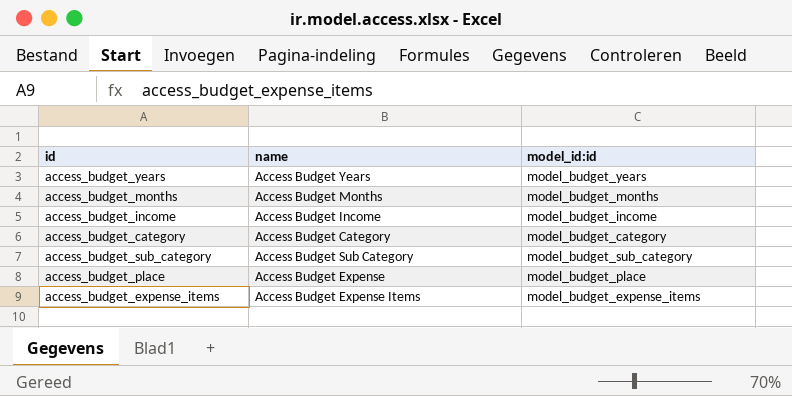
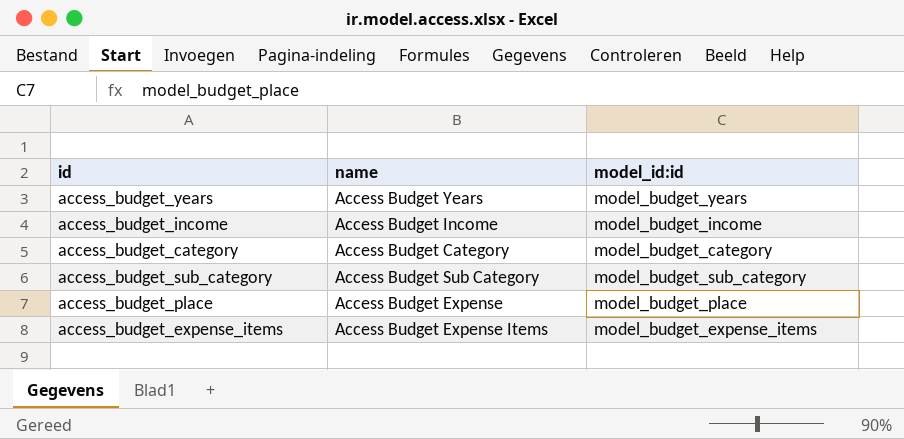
row access_budget_months: Access Budget Months | model_budget_months -> none

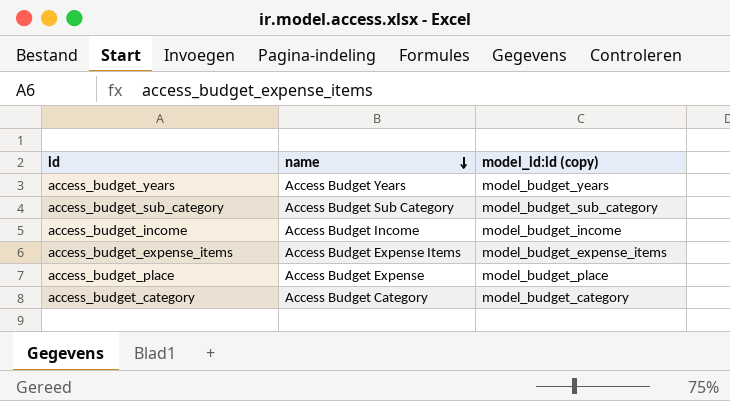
row order: none -> name descending
column name: model_id:id -> model_id:id (copy)

